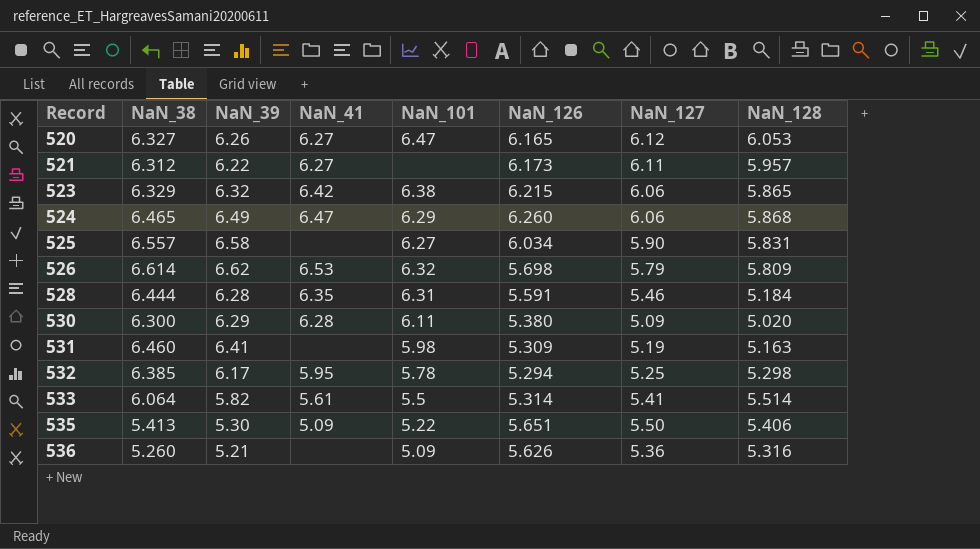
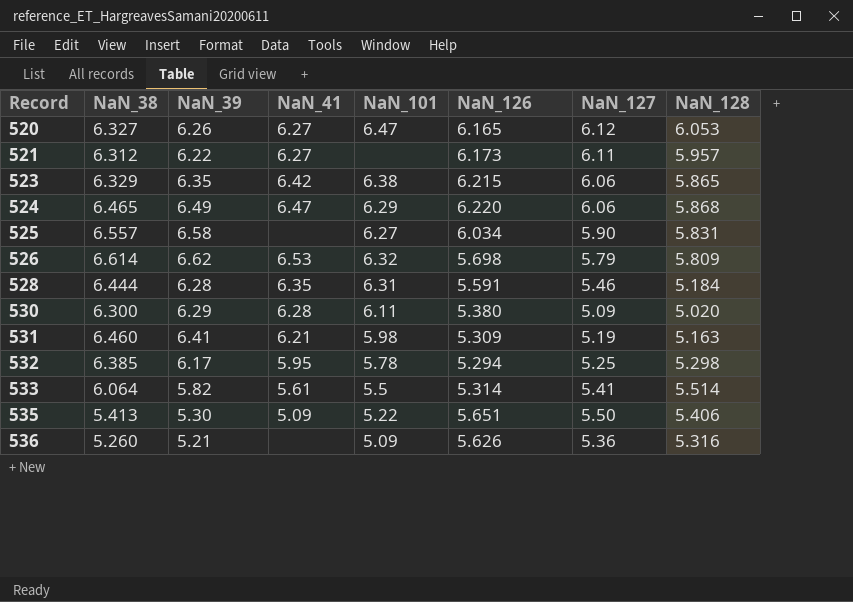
523 | NaN_39: 6.32 -> 6.35
524 | NaN_126: 6.260 -> 6.220
531 | NaN_41: none -> 6.21

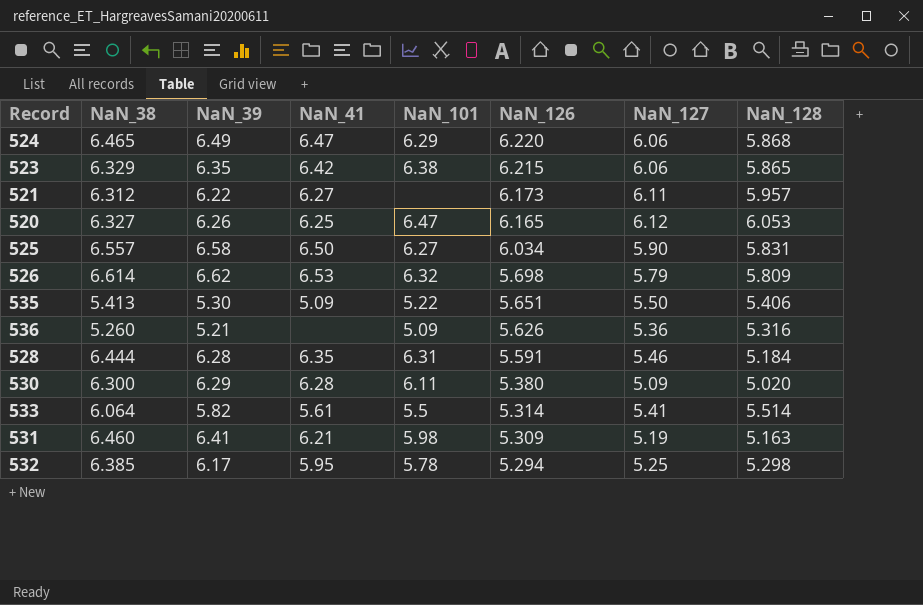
row order: Record ascending -> NaN_126 descending
520 | NaN_41: 6.27 -> 6.25
525 | NaN_41: none -> 6.50

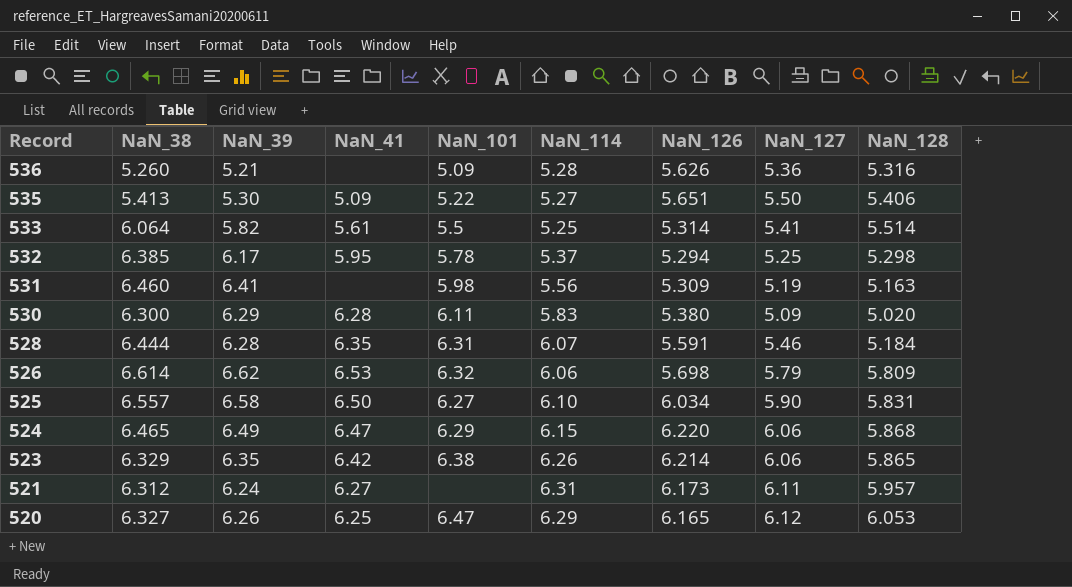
row order: NaN_126 descending -> Record descending
column NaN_114 | position: none -> 6
531 | NaN_41: 6.21 -> none
523 | NaN_126: 6.215 -> 6.214
521 | NaN_39: 6.22 -> 6.24

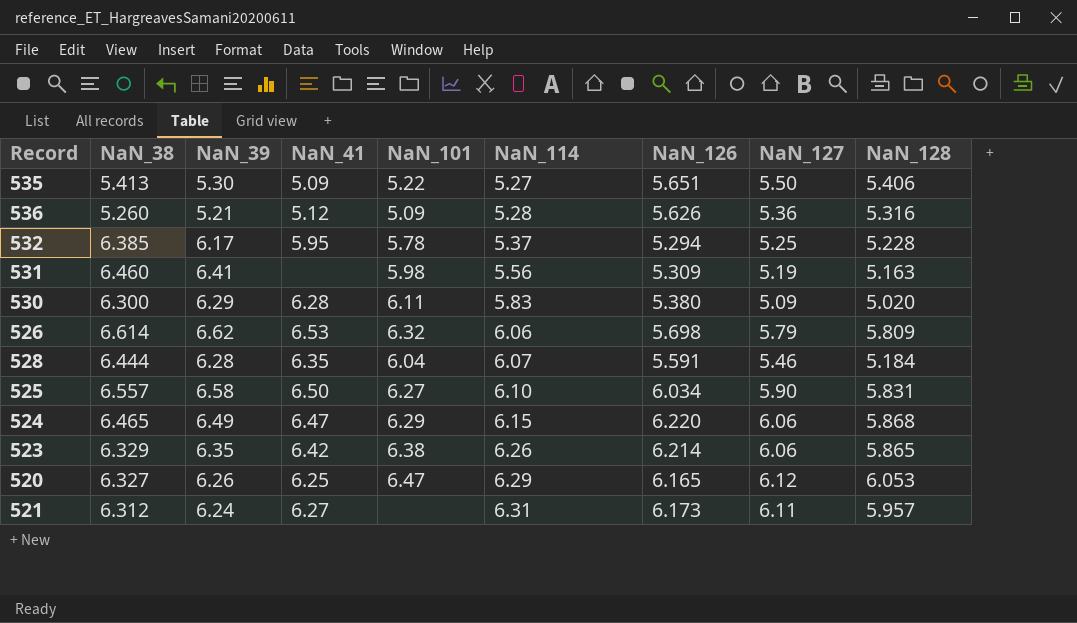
row order: Record descending -> NaN_114 ascending
row 533: 6.064 | 5.82 | 5.61 | 5.5 | 5.25 | 5.314 | 5.41 | 5.514 -> none
536 | NaN_41: none -> 5.12
532 | NaN_128: 5.298 -> 5.228
528 | NaN_101: 6.31 -> 6.04

